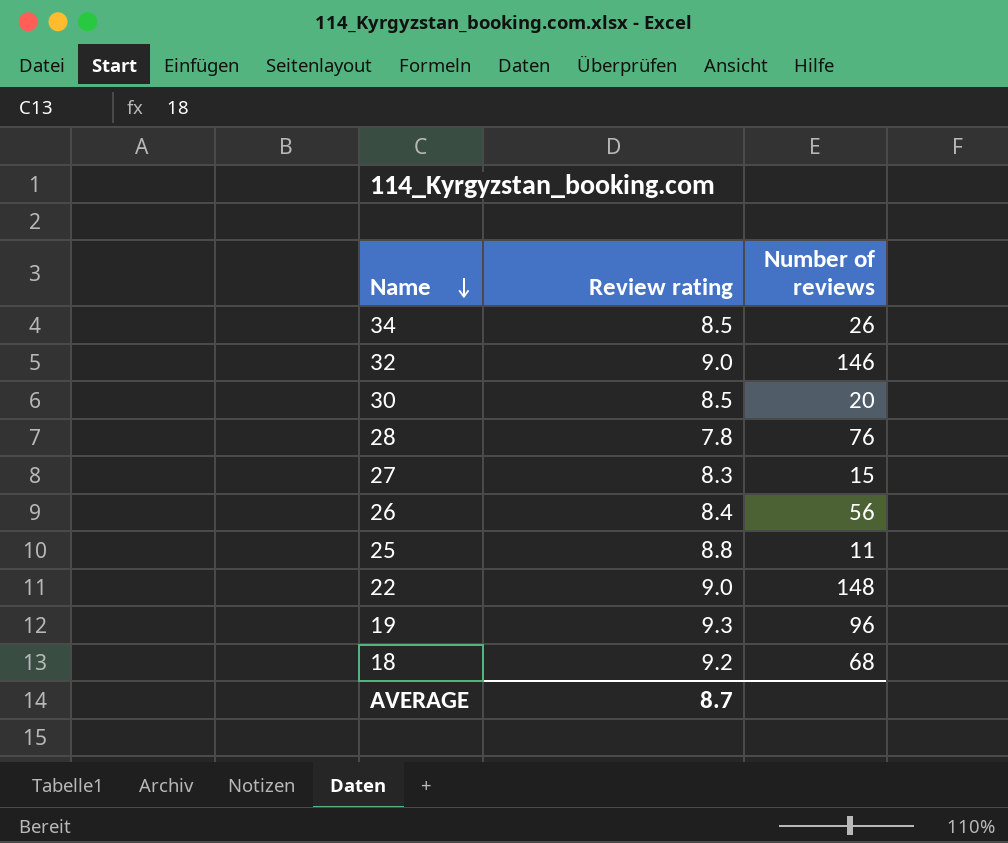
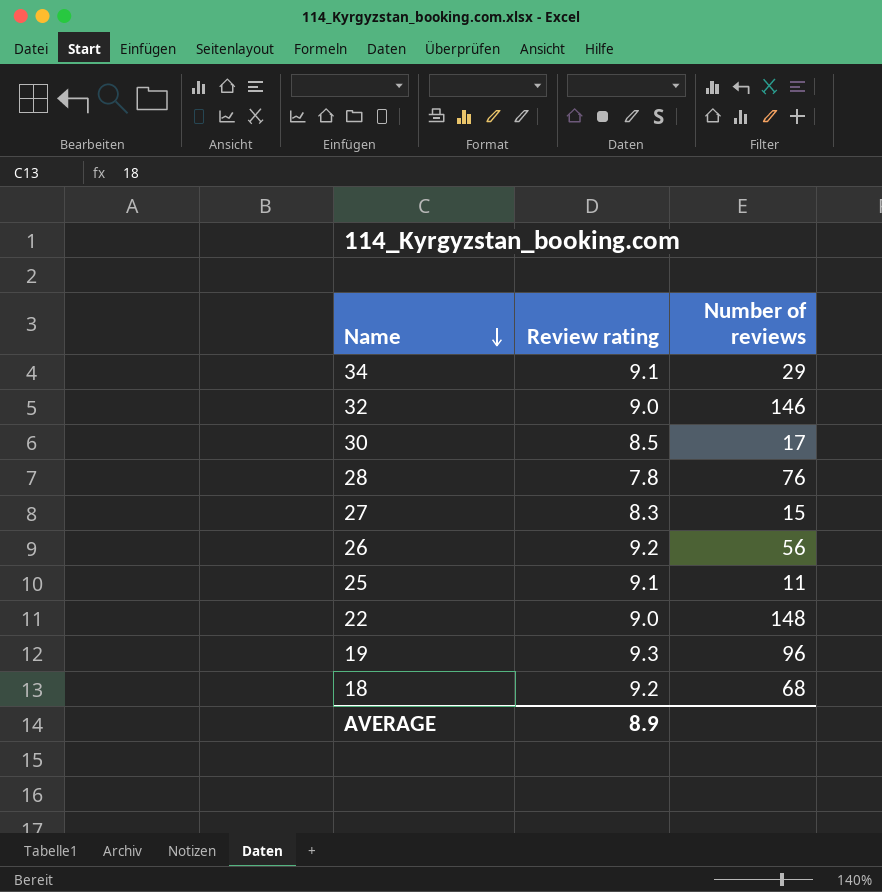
34 | Review rating: 8.5 -> 9.1
34 | Number of reviews: 26 -> 29
30 | Number of reviews: 20 -> 17
26 | Review rating: 8.4 -> 9.2
25 | Review rating: 8.8 -> 9.1
AVERAGE | Review rating: 8.7 -> 8.9

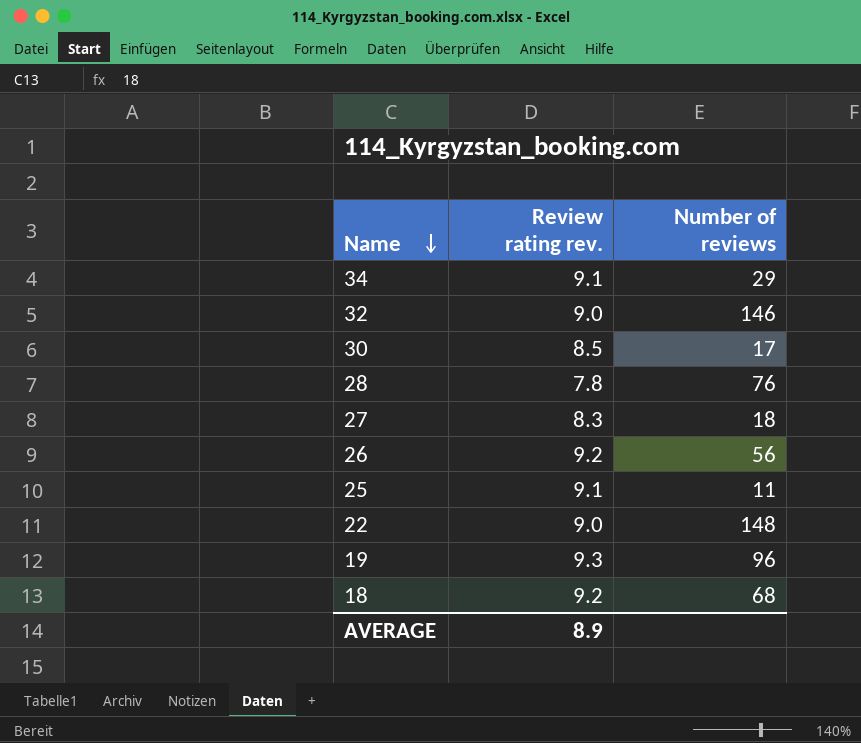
column name: Review rating -> Review rating rev.
27 | Number of reviews: 15 -> 18

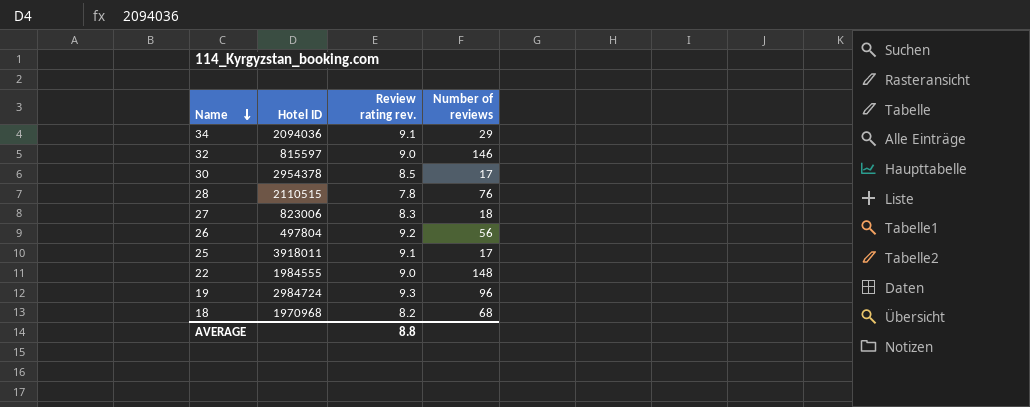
column Hotel ID | position: none -> 2
25 | Number of reviews: 11 -> 17
18 | Review rating rev.: 9.2 -> 8.2
AVERAGE | Review rating rev.: 8.9 -> 8.8

